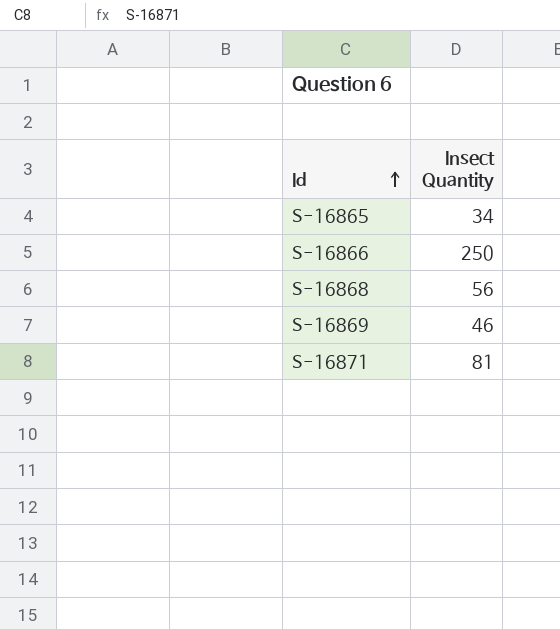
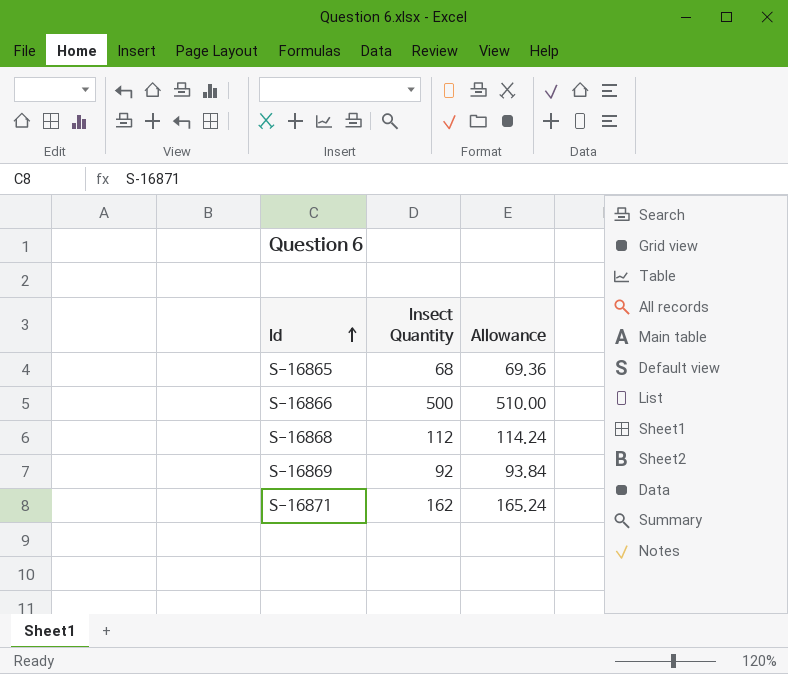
column Allowance | formula: none -> [Insect Quantity] * 1.02
S-16865 | Insect Quantity: 34 -> 68
S-16866 | Insect Quantity: 250 -> 500
S-16868 | Insect Quantity: 56 -> 112
S-16869 | Insect Quantity: 46 -> 92
S-16871 | Insect Quantity: 81 -> 162

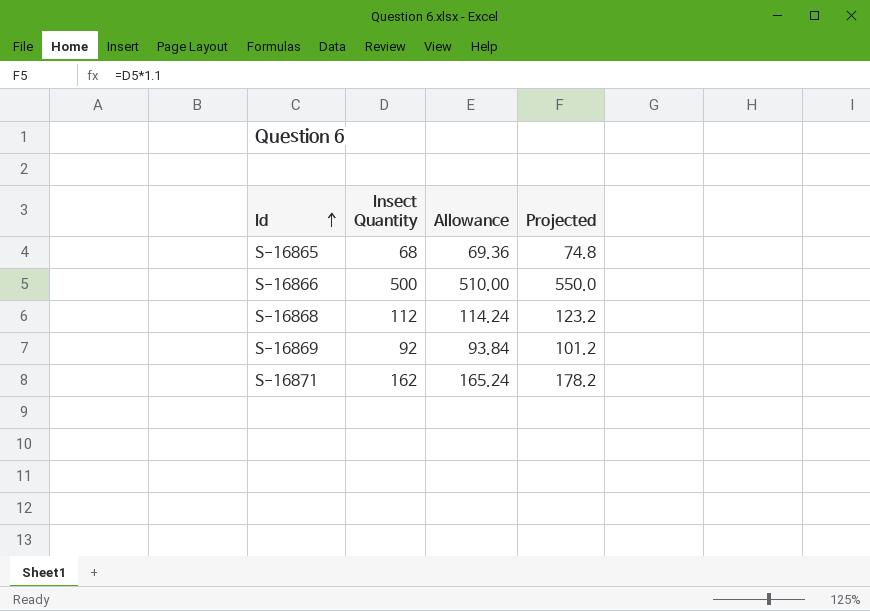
column Projected | formula: none -> [Insect Quantity] * 1.1

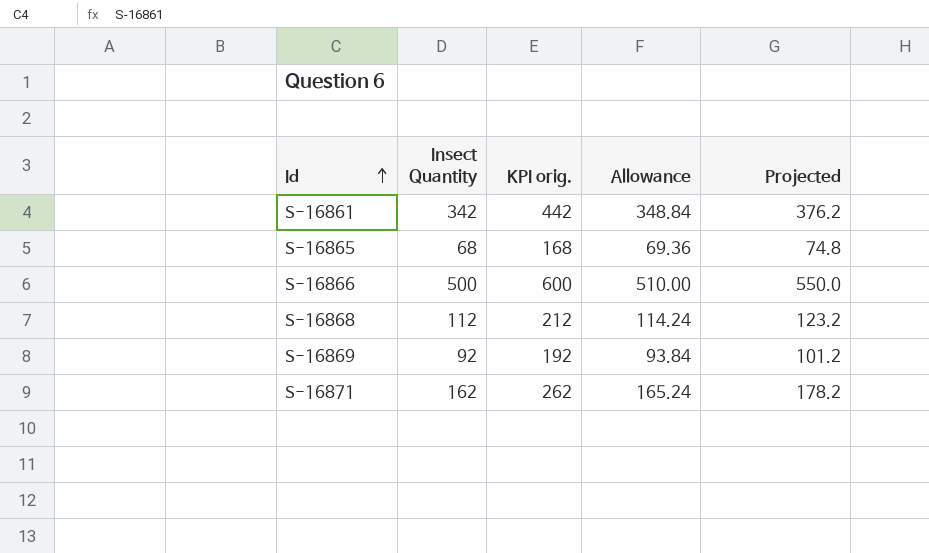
column KPI orig. | formula: none -> [Insect Quantity] + 100
row S-16861: none -> 342 | 442 | 348.84 | 376.2

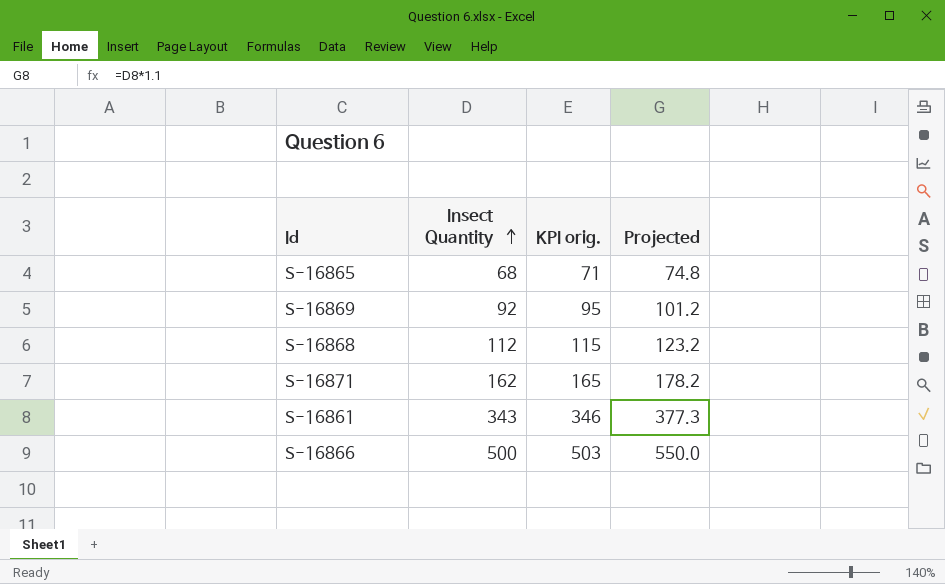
row order: Id ascending -> Insect Quantity ascending
column Allowance | formula: [Insect Quantity] * 1.02 -> none
column KPI orig. | formula: [Insect Quantity] + 100 -> [Insect Quantity] + 3
S-16861 | Insect Quantity: 342 -> 343
S-16861 | Projected: 376.2 -> 377.3

